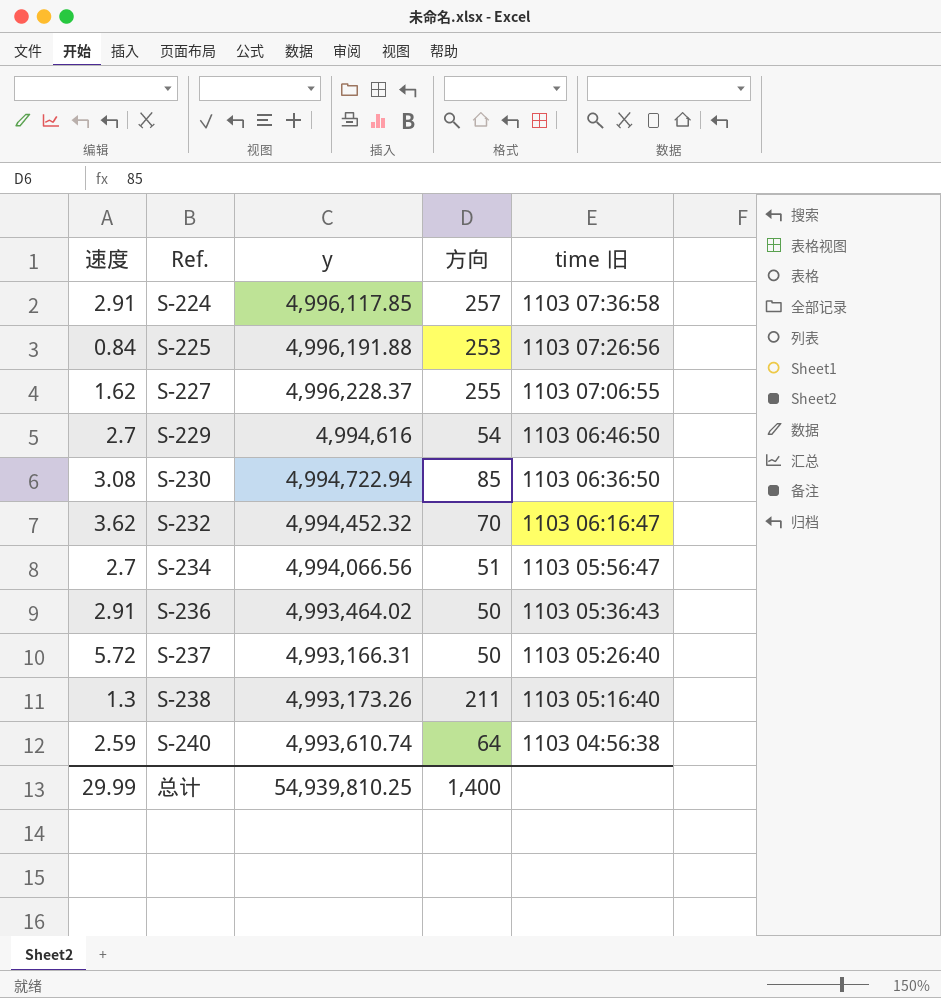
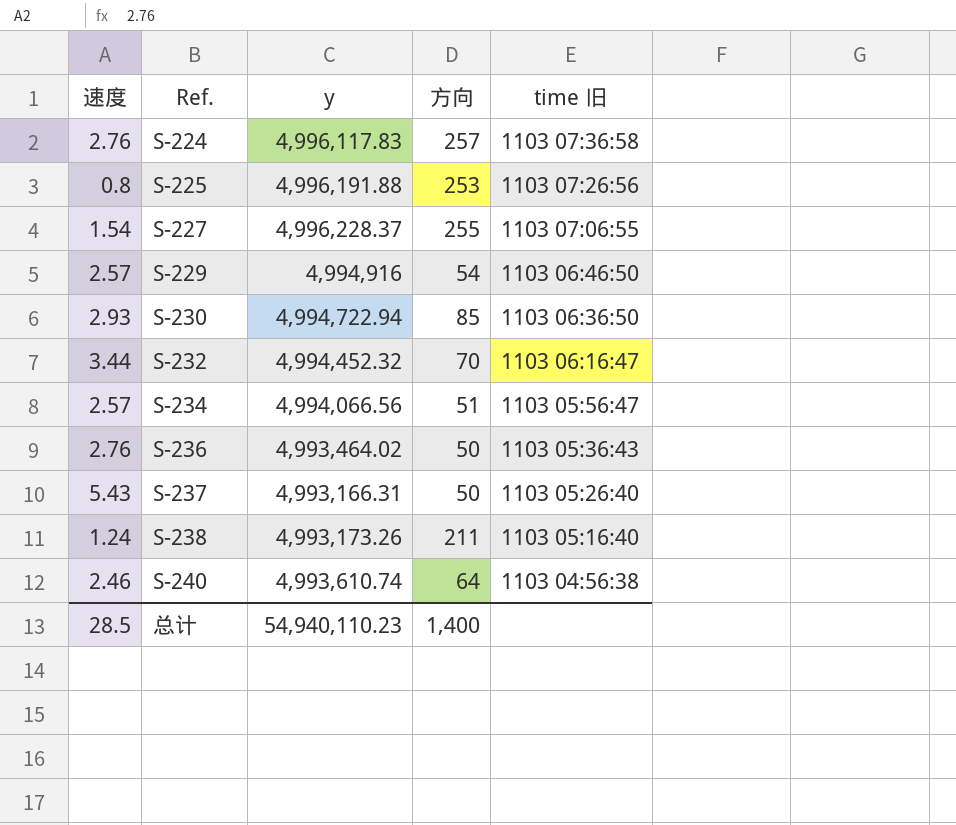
S-224 | 速度: 2.91 -> 2.76
S-224 | y: 4,996,117.85 -> 4,996,117.83
S-225 | 速度: 0.84 -> 0.8
S-227 | 速度: 1.62 -> 1.54
S-229 | 速度: 2.7 -> 2.57
S-229 | y: 4,994,616 -> 4,994,916
S-230 | 速度: 3.08 -> 2.93
S-232 | 速度: 3.62 -> 3.44
S-234 | 速度: 2.7 -> 2.57
S-236 | 速度: 2.91 -> 2.76
S-237 | 速度: 5.72 -> 5.43
S-238 | 速度: 1.3 -> 1.24
S-240 | 速度: 2.59 -> 2.46
总计 | 速度: 29.99 -> 28.5
总计 | y: 54,939,810.25 -> 54,940,110.23

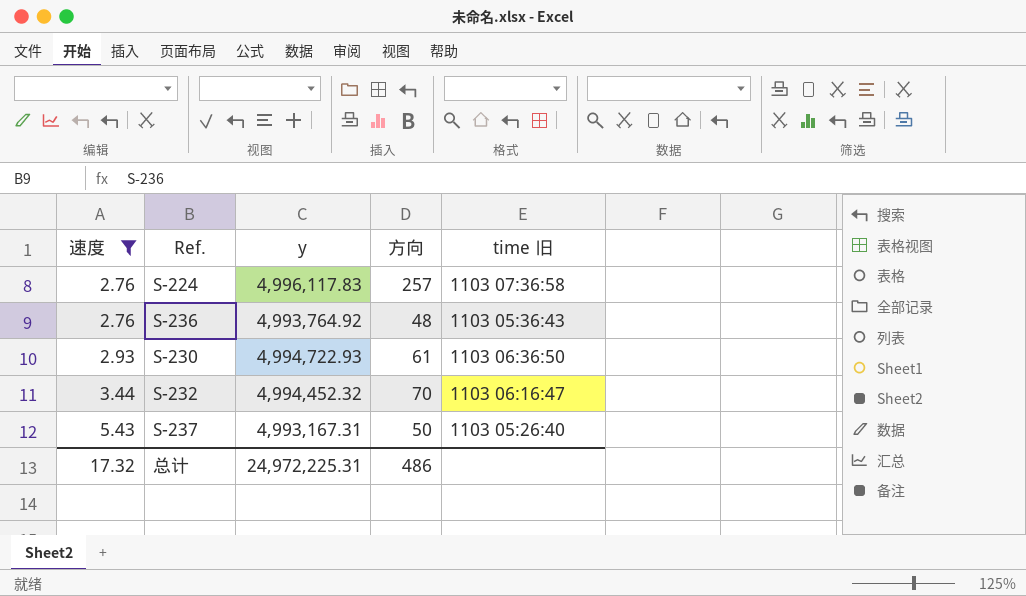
filter: none -> 速度 >= 2.76
row order: Ref. ascending -> 速度 ascending
S-236 | y: 4,993,464.02 -> 4,993,764.92
S-236 | 方向: 50 -> 48
S-230 | y: 4,994,722.94 -> 4,994,722.93
S-230 | 方向: 85 -> 61
S-237 | y: 4,993,166.31 -> 4,993,167.31
总计 | 速度: 28.5 -> 17.32
总计 | y: 54,940,110.23 -> 24,972,225.31
总计 | 方向: 1,400 -> 486

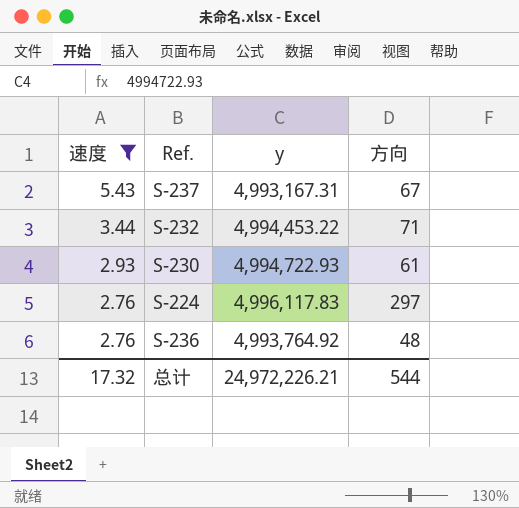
row order: 速度 ascending -> 速度 descending
column time 旧 | position: 5 -> none
S-237 | 方向: 50 -> 67
S-232 | y: 4,994,452.32 -> 4,994,453.22
S-232 | 方向: 70 -> 71
S-224 | 方向: 257 -> 297
总计 | y: 24,972,225.31 -> 24,972,226.21
总计 | 方向: 486 -> 544

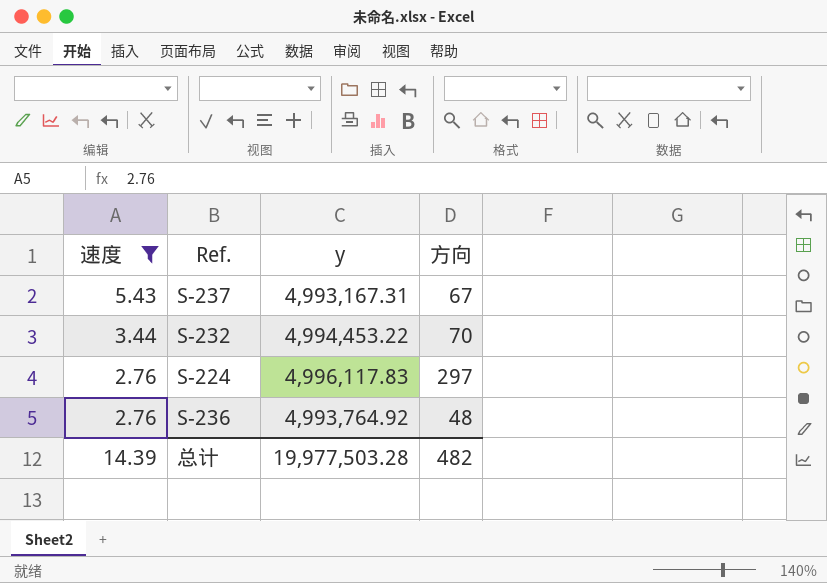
row S-230: 2.93 | 4,994,722.93 | 61 -> none
S-232 | 方向: 71 -> 70
总计 | 速度: 17.32 -> 14.39
总计 | y: 24,972,226.21 -> 19,977,503.28
总计 | 方向: 544 -> 482

